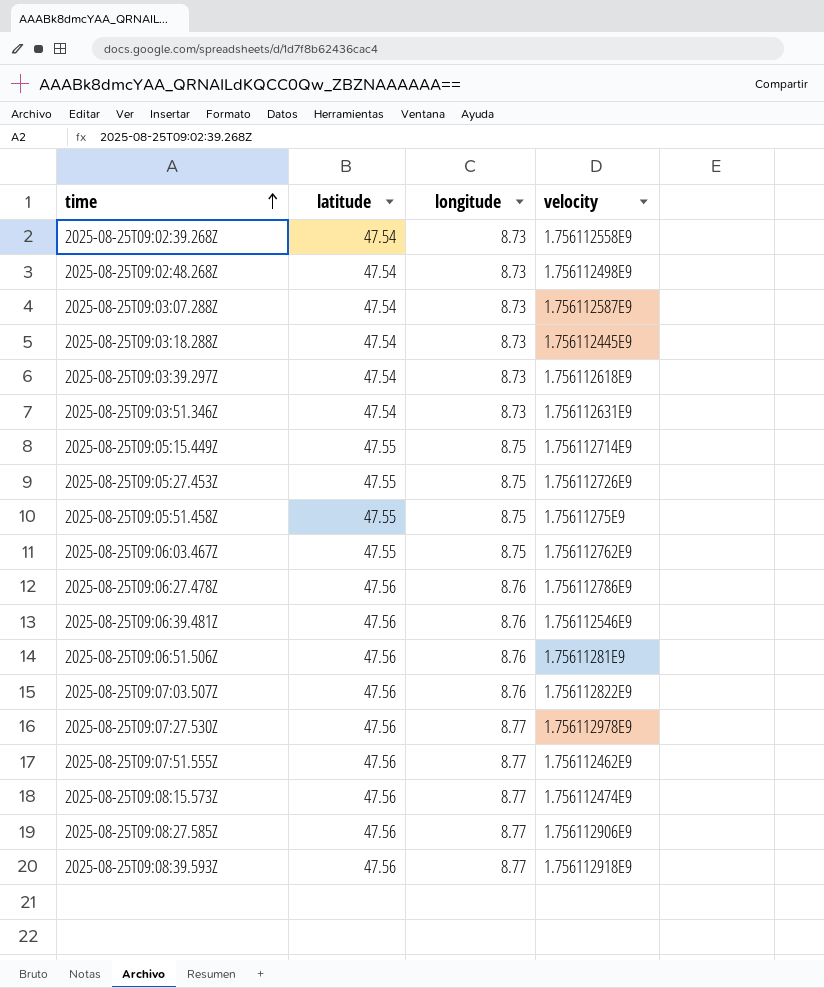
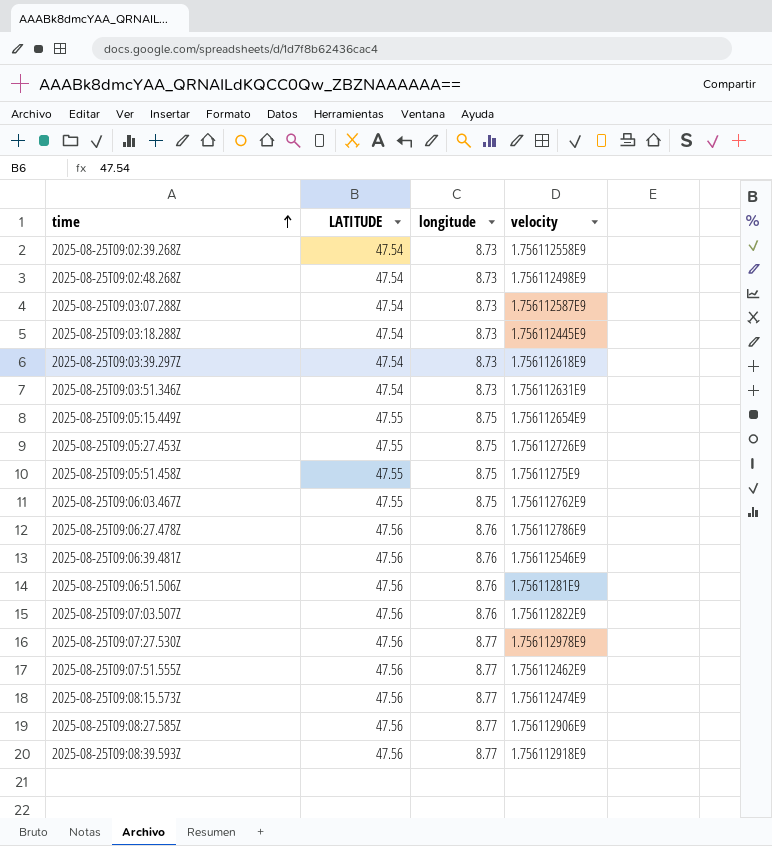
column name: latitude -> LATITUDE
2025-08-25T09:05:15.449Z | velocity: 1.756112714E9 -> 1.756112654E9

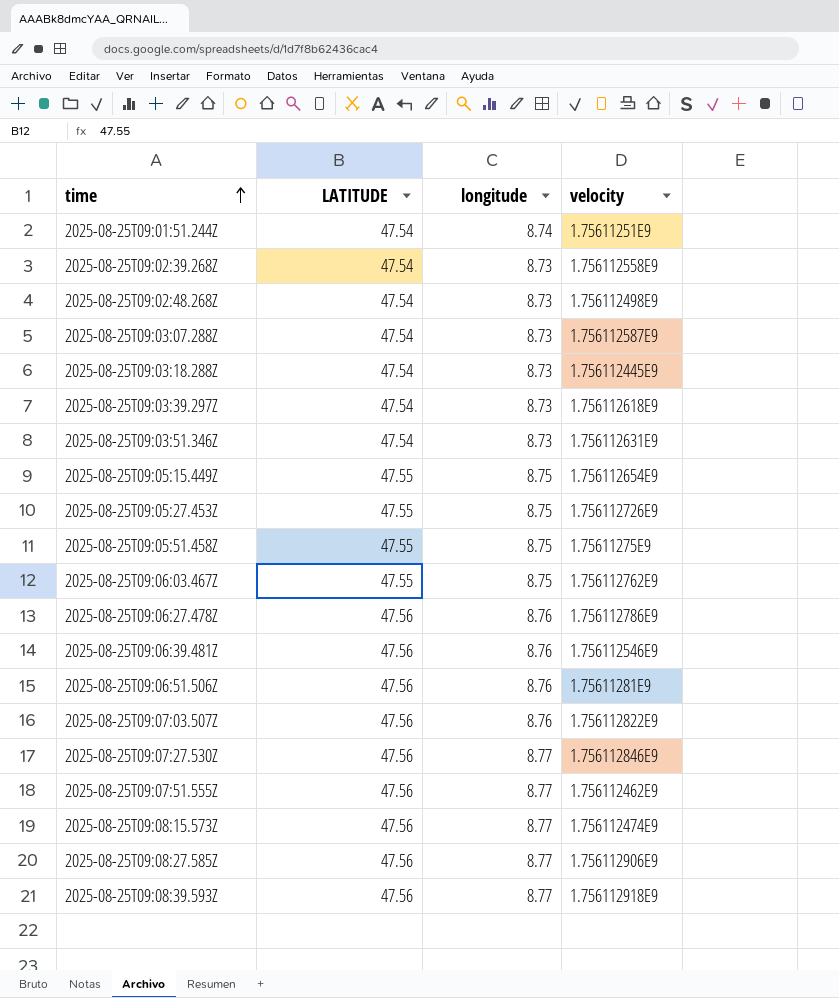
row 2025-08-25T09:01:51.244Z: none -> 47.54 | 8.74 | 1.75611251E9
2025-08-25T09:07:27.530Z | velocity: 1.756112978E9 -> 1.756112846E9

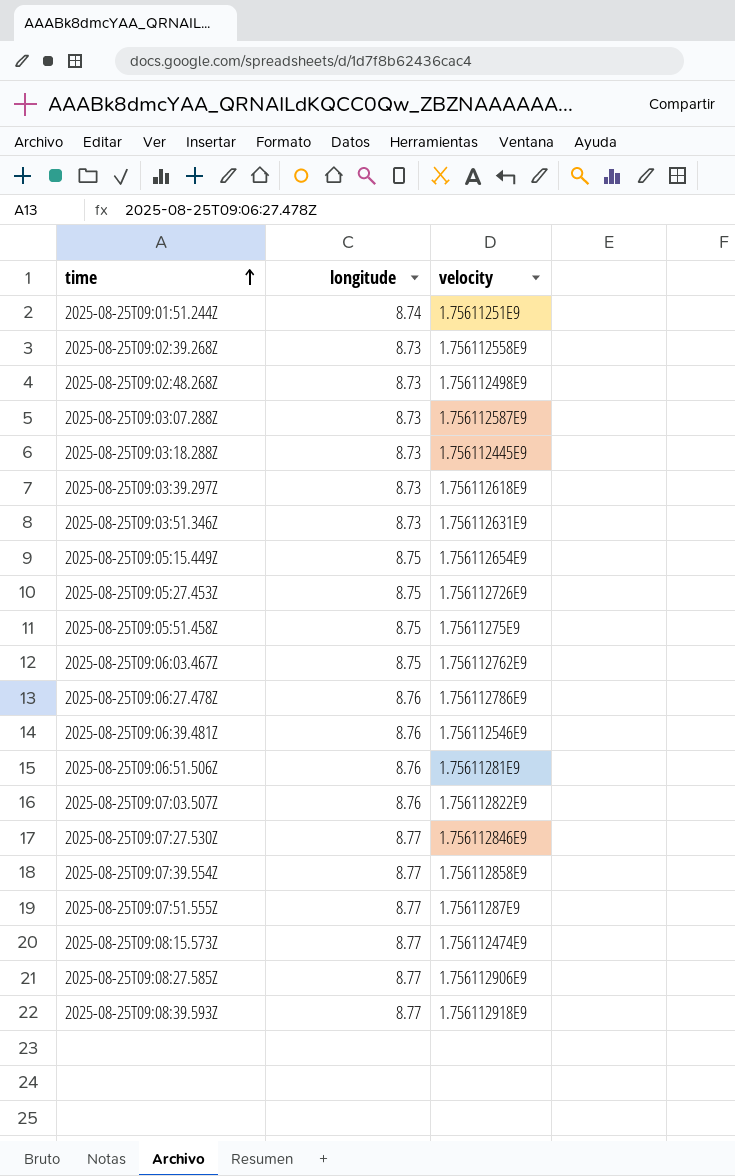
column LATITUDE | position: 2 -> none
row 2025-08-25T09:07:39.554Z: none -> 8.77 | 1.756112858E9
2025-08-25T09:07:51.555Z | velocity: 1.756112462E9 -> 1.75611287E9

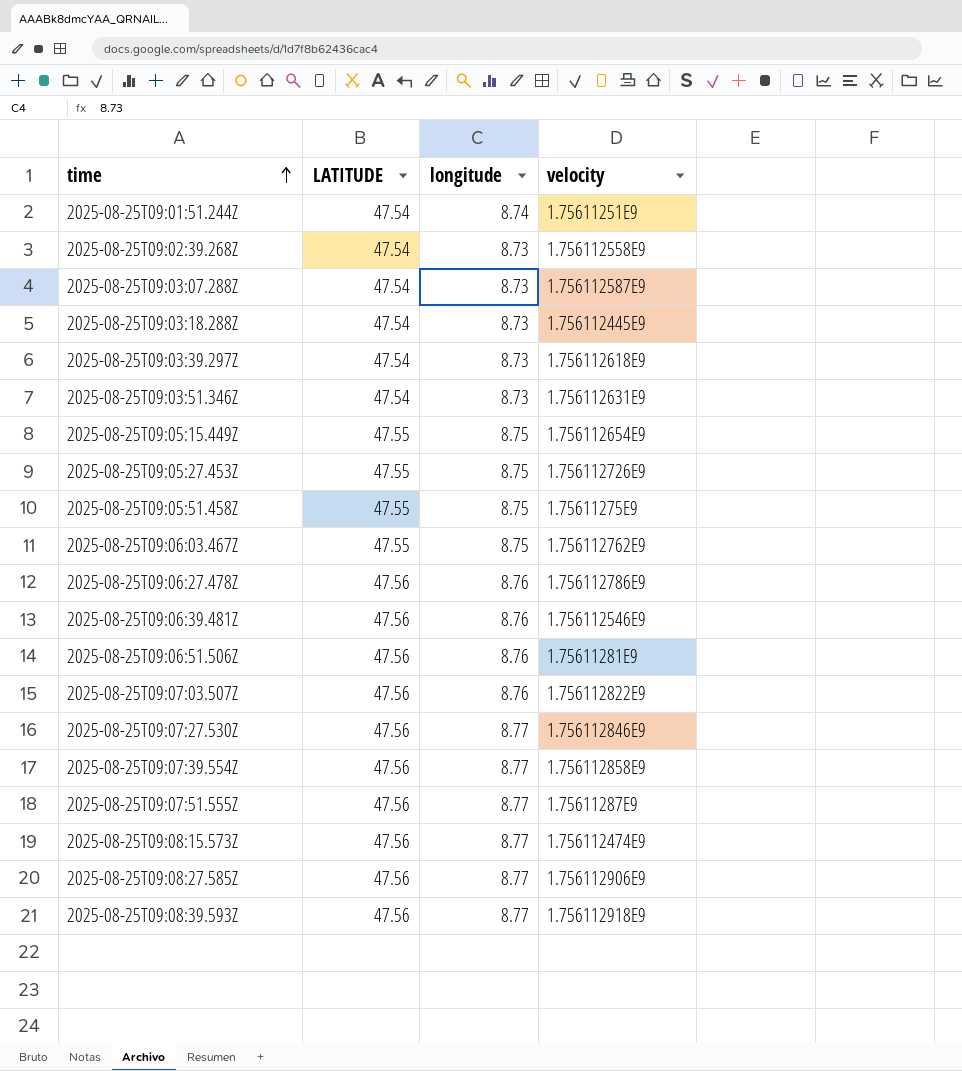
column LATITUDE | position: none -> 2
row 2025-08-25T09:02:48.268Z: 8.73 | 1.756112498E9 -> none

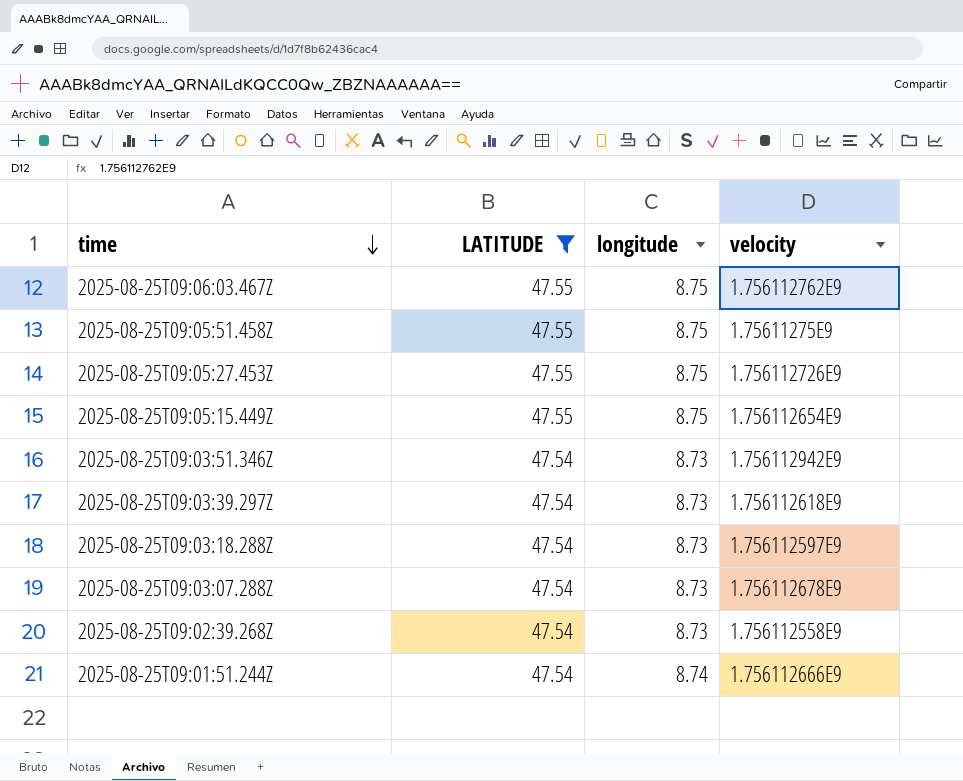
filter: none -> LATITUDE != 47.56
row order: time ascending -> time descending
2025-08-25T09:03:51.346Z | velocity: 1.756112631E9 -> 1.756112942E9
2025-08-25T09:03:18.288Z | velocity: 1.756112445E9 -> 1.756112597E9
2025-08-25T09:03:07.288Z | velocity: 1.756112587E9 -> 1.756112678E9
2025-08-25T09:01:51.244Z | velocity: 1.75611251E9 -> 1.756112666E9

